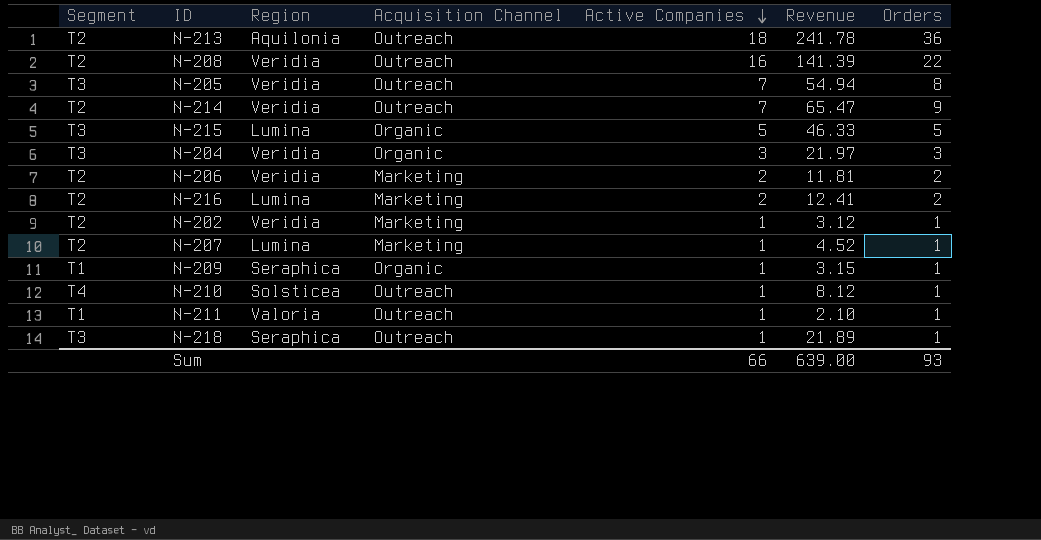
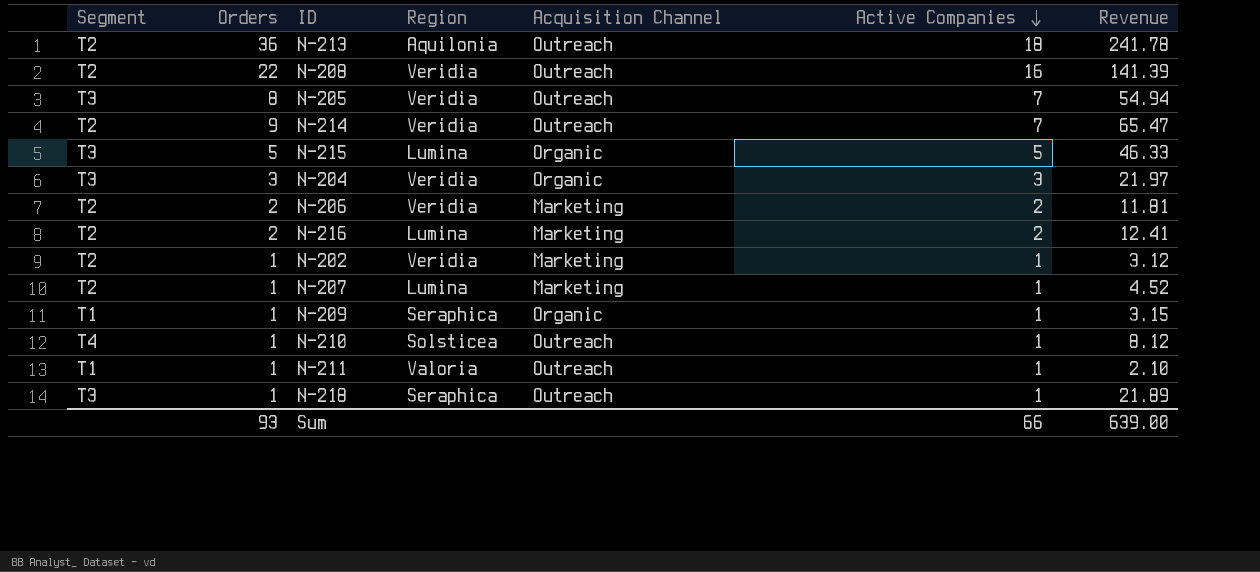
column Orders | position: 7 -> 2

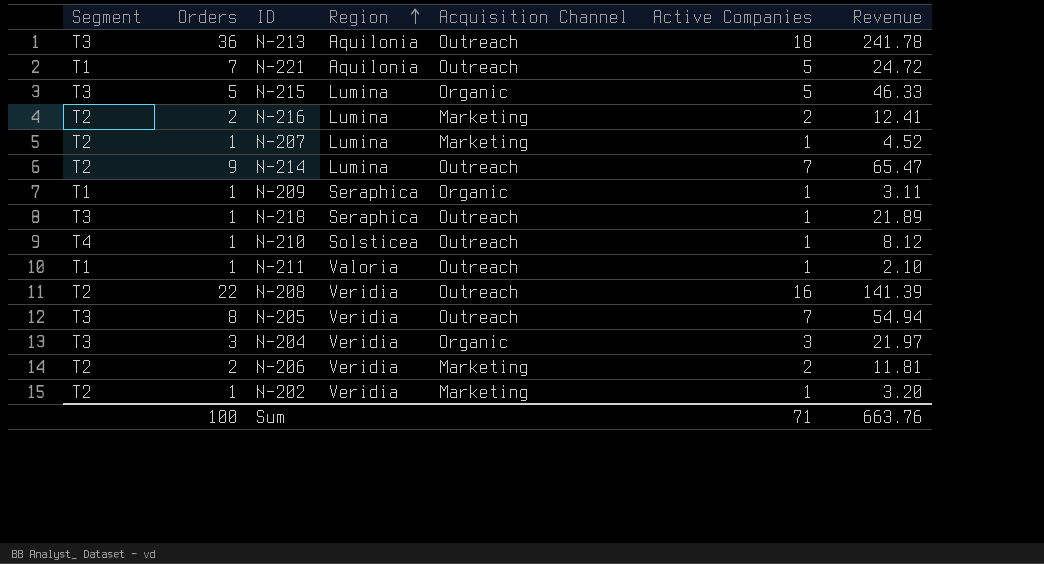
row order: Active Companies descending -> Region ascending
N-213 | Segment: T2 -> T3
row N-221: none -> T1 | 7 | Aquilonia | Outreach | 5 | 24.72
N-214 | Region: Veridia -> Lumina
N-209 | Revenue: 3.15 -> 3.11
N-202 | Revenue: 3.12 -> 3.20
Sum | Orders: 93 -> 100
Sum | Active Companies: 66 -> 71
Sum | Revenue: 639.00 -> 663.76

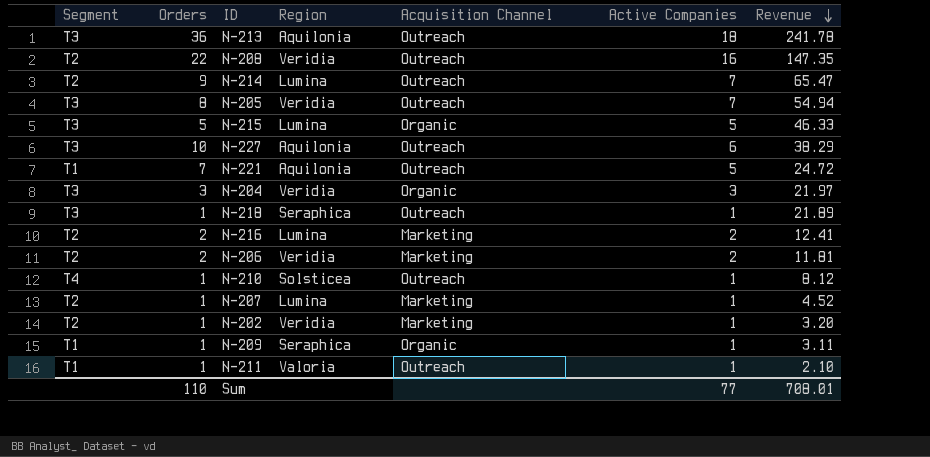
row order: Region ascending -> Revenue descending
N-208 | Revenue: 141.39 -> 147.35
row N-227: none -> T3 | 10 | Aquilonia | Outreach | 6 | 38.29
Sum | Orders: 100 -> 110
Sum | Active Companies: 71 -> 77
Sum | Revenue: 663.76 -> 708.01

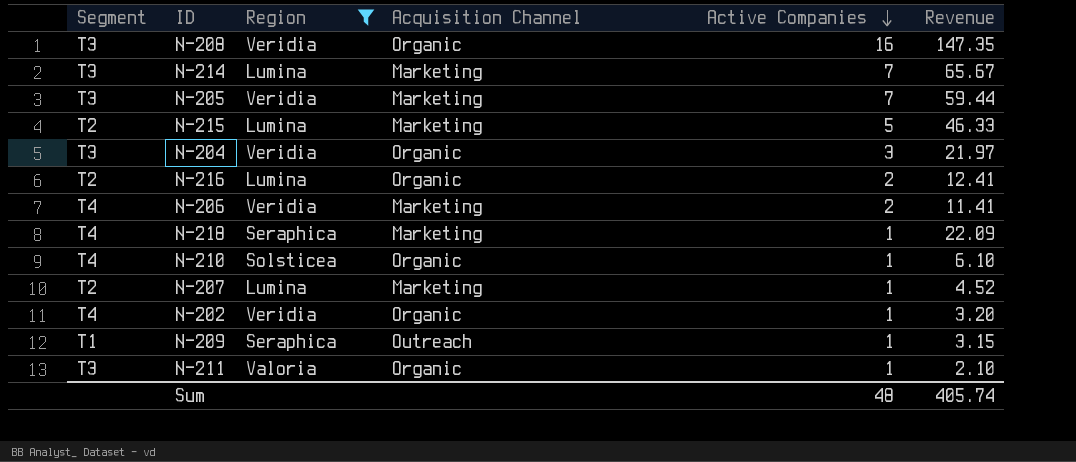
filter: none -> Region != Aquilonia
row order: Revenue descending -> Active Companies descending
column Orders | position: 2 -> none
N-208 | Segment: T2 -> T3
N-208 | Acquisition Channel: Outreach -> Organic
N-214 | Segment: T2 -> T3
N-214 | Acquisition Channel: Outreach -> Marketing
N-214 | Revenue: 65.47 -> 65.67
N-205 | Acquisition Channel: Outreach -> Marketing
N-205 | Revenue: 54.94 -> 59.44
N-215 | Segment: T3 -> T2
N-215 | Acquisition Channel: Organic -> Marketing
N-216 | Acquisition Channel: Marketing -> Organic
N-206 | Segment: T2 -> T4
N-206 | Revenue: 11.81 -> 11.41
N-218 | Segment: T3 -> T4
N-218 | Acquisition Channel: Outreach -> Marketing
N-218 | Revenue: 21.89 -> 22.09
N-210 | Acquisition Channel: Outreach -> Organic
N-210 | Revenue: 8.12 -> 6.10
N-202 | Segment: T2 -> T4
N-202 | Acquisition Channel: Marketing -> Organic
N-209 | Acquisition Channel: Organic -> Outreach
N-209 | Revenue: 3.11 -> 3.15
N-211 | Segment: T1 -> T3
N-211 | Acquisition Channel: Outreach -> Organic
Sum | Active Companies: 77 -> 48
Sum | Revenue: 708.01 -> 405.74

